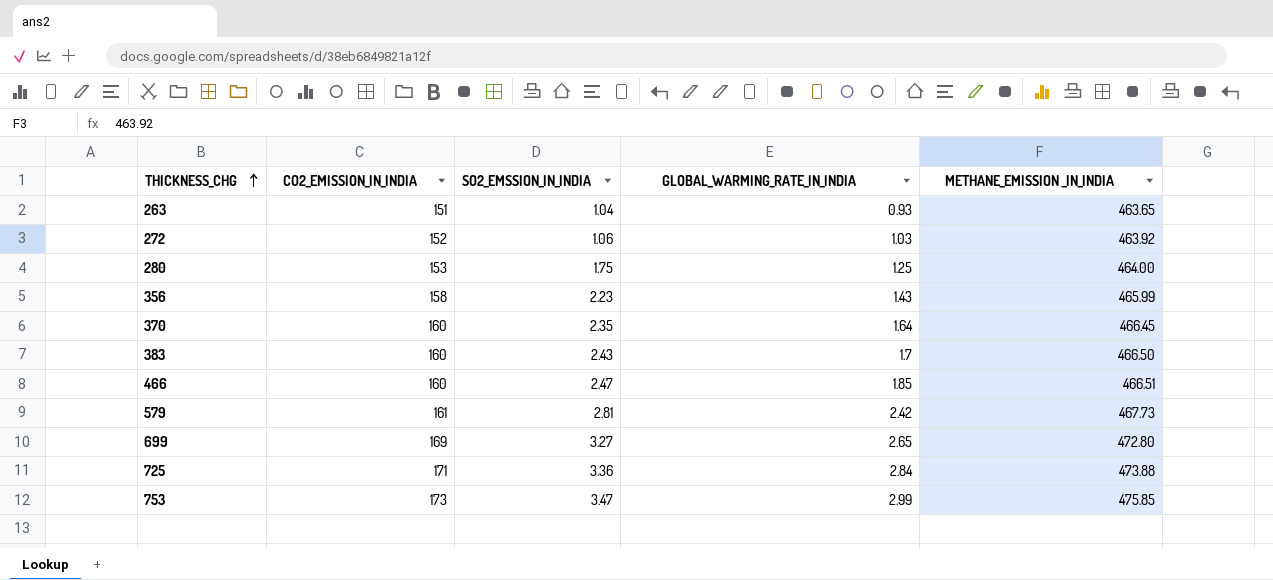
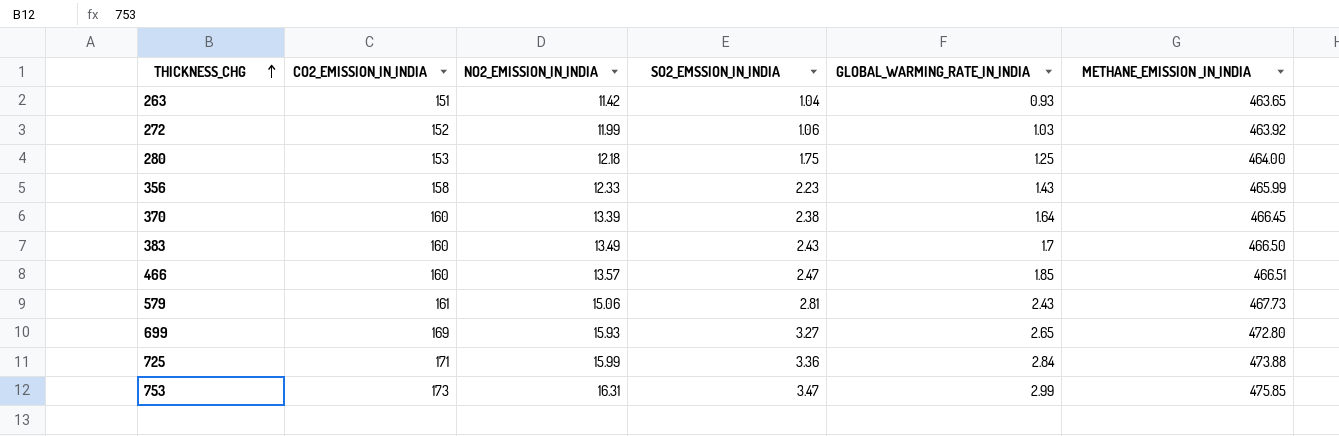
column NO2_EMISSION_IN_INDIA | position: none -> 3
370 | SO2_EMSSION_IN_INDIA: 2.35 -> 2.38
579 | GLOBAL_WARMING_RATE_IN_INDIA: 2.42 -> 2.43

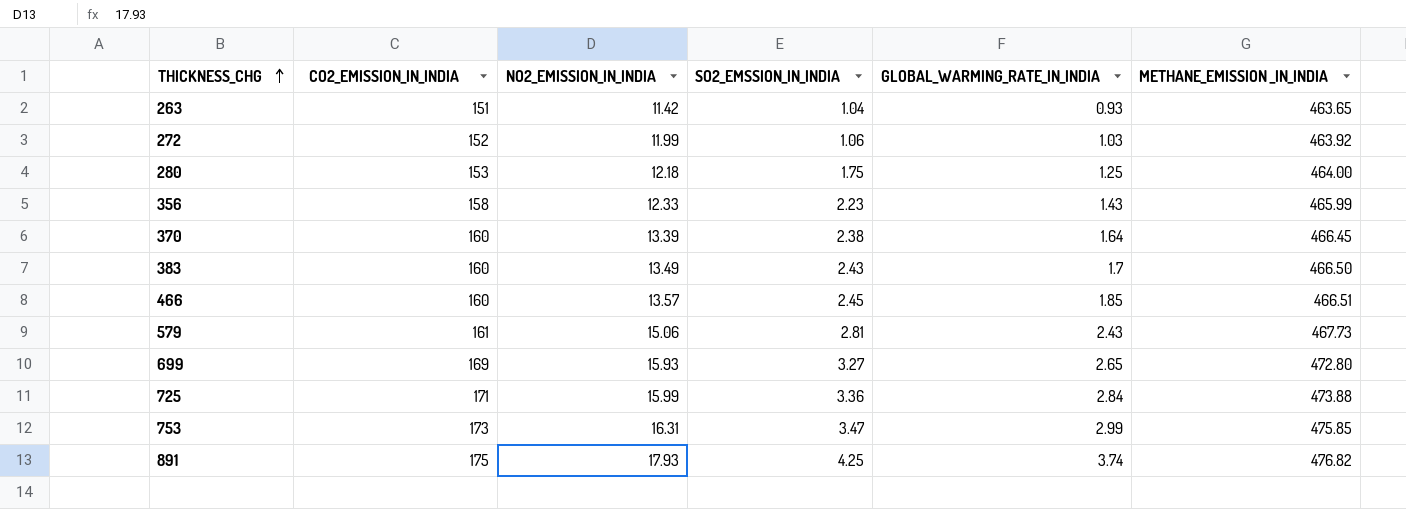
466 | SO2_EMSSION_IN_INDIA: 2.47 -> 2.45
row 891: none -> 175 | 17.93 | 4.25 | 3.74 | 476.82

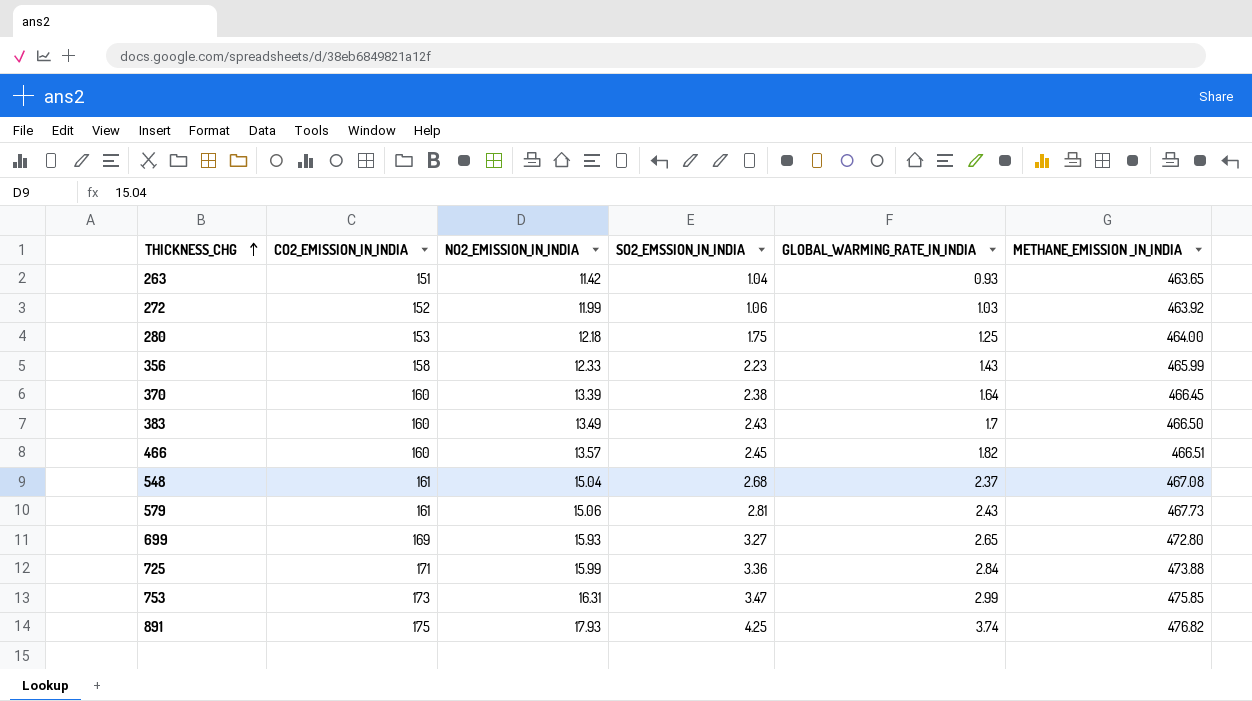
466 | GLOBAL_WARMING_RATE_IN_INDIA: 1.85 -> 1.82
row 548: none -> 161 | 15.04 | 2.68 | 2.37 | 467.08

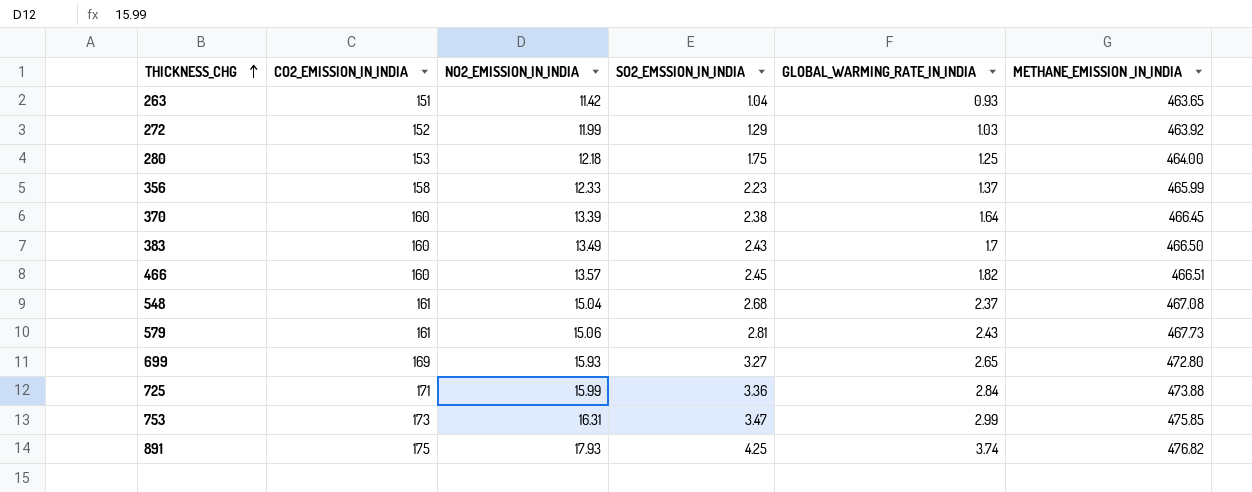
272 | SO2_EMSSION_IN_INDIA: 1.06 -> 1.29
356 | GLOBAL_WARMING_RATE_IN_INDIA: 1.43 -> 1.37

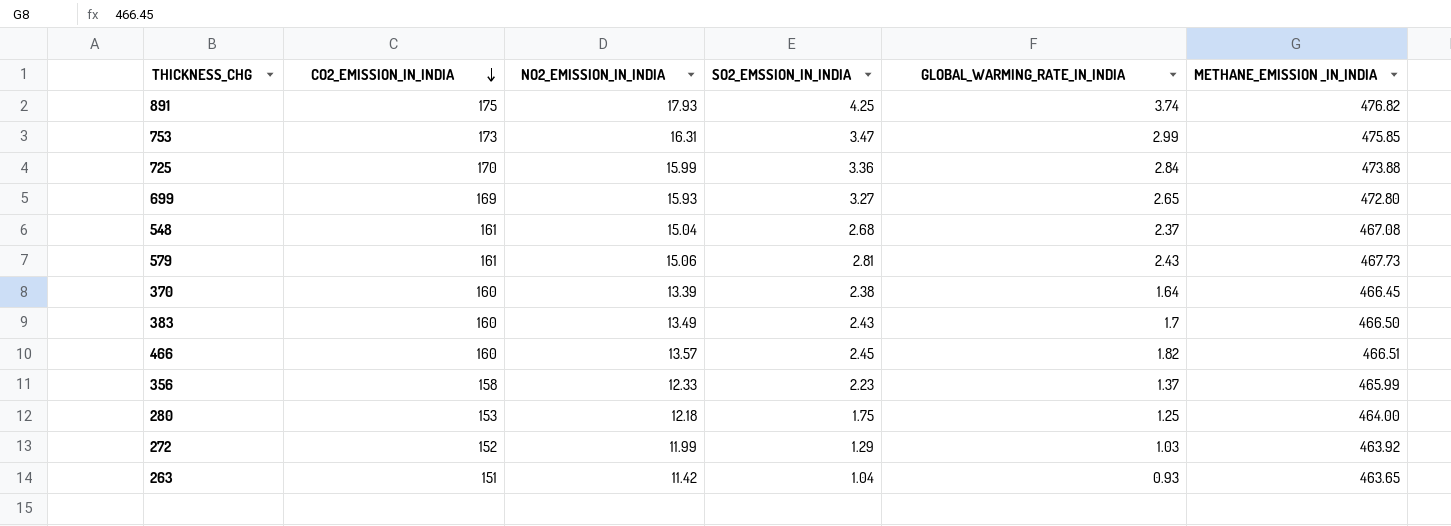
row order: THICKNESS_CHG ascending -> CO2_EMISSION_IN_INDIA descending
725 | CO2_EMISSION_IN_INDIA: 171 -> 170

